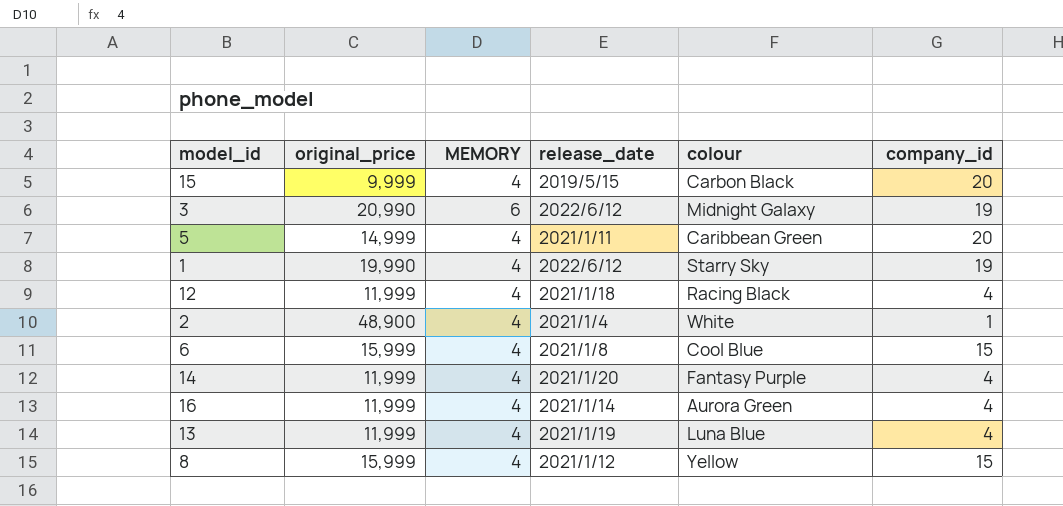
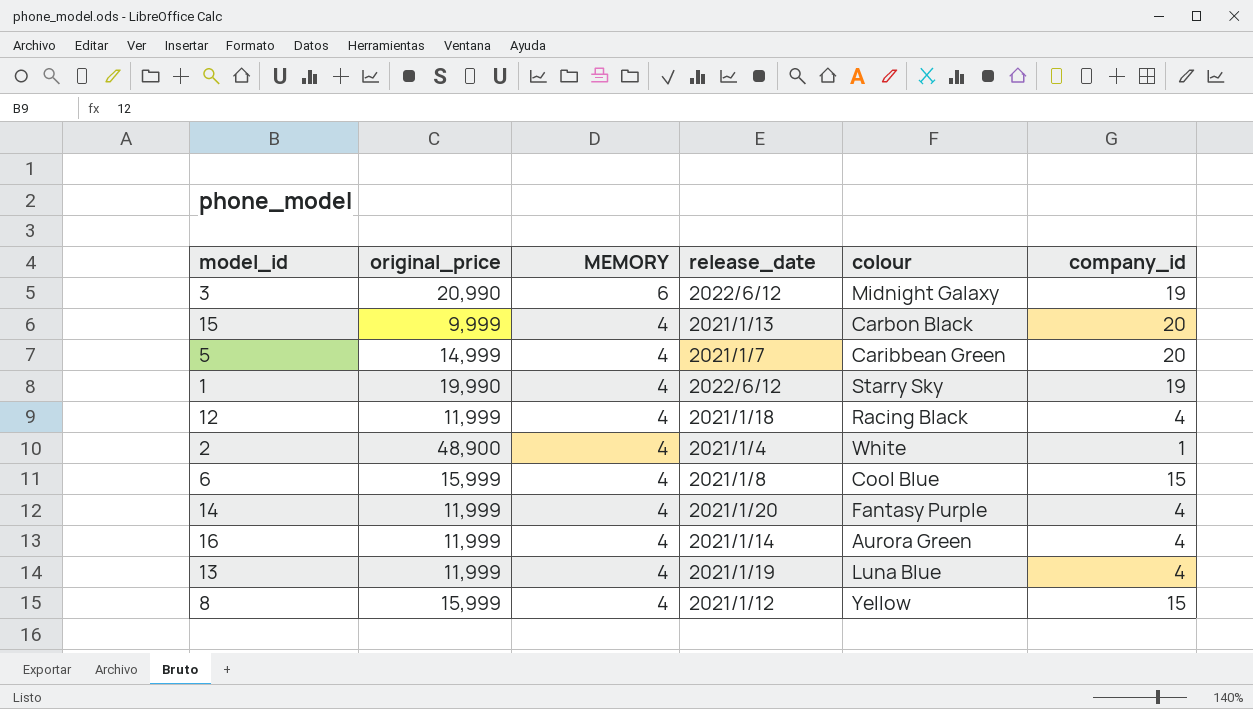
row order: none -> MEMORY descending
15 | release_date: 2019/5/15 -> 2021/1/13
5 | release_date: 2021/1/11 -> 2021/1/7

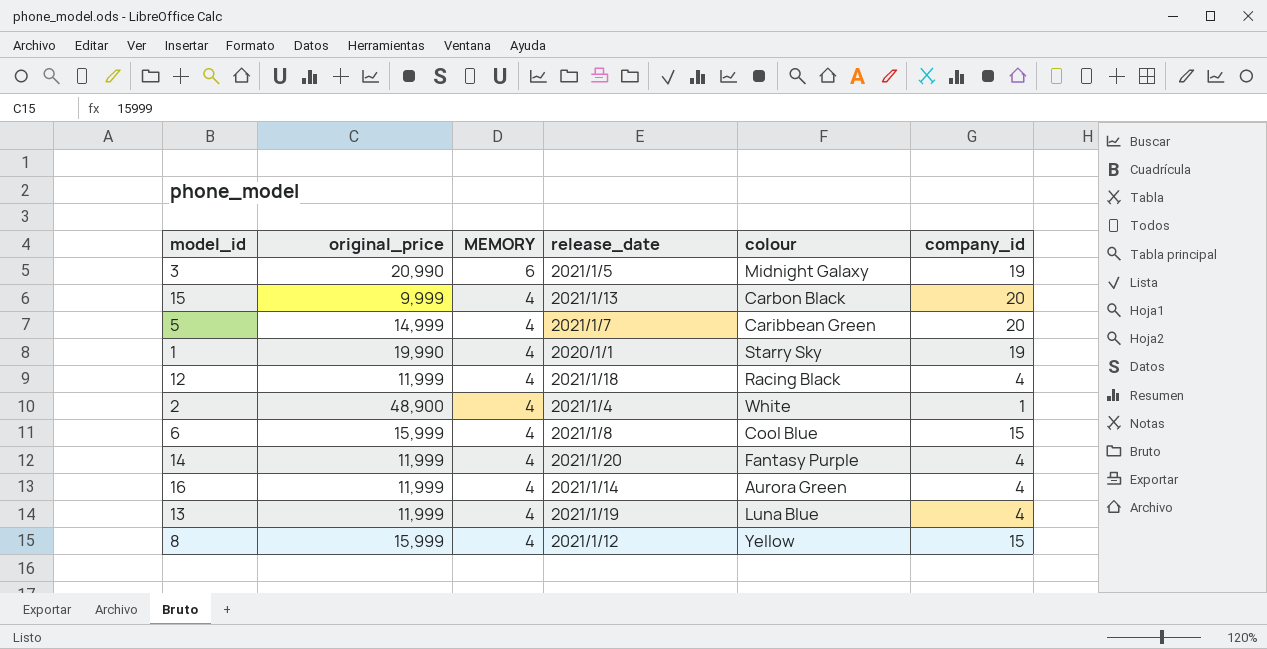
3 | release_date: 2022/6/12 -> 2021/1/5
1 | release_date: 2022/6/12 -> 2020/1/1

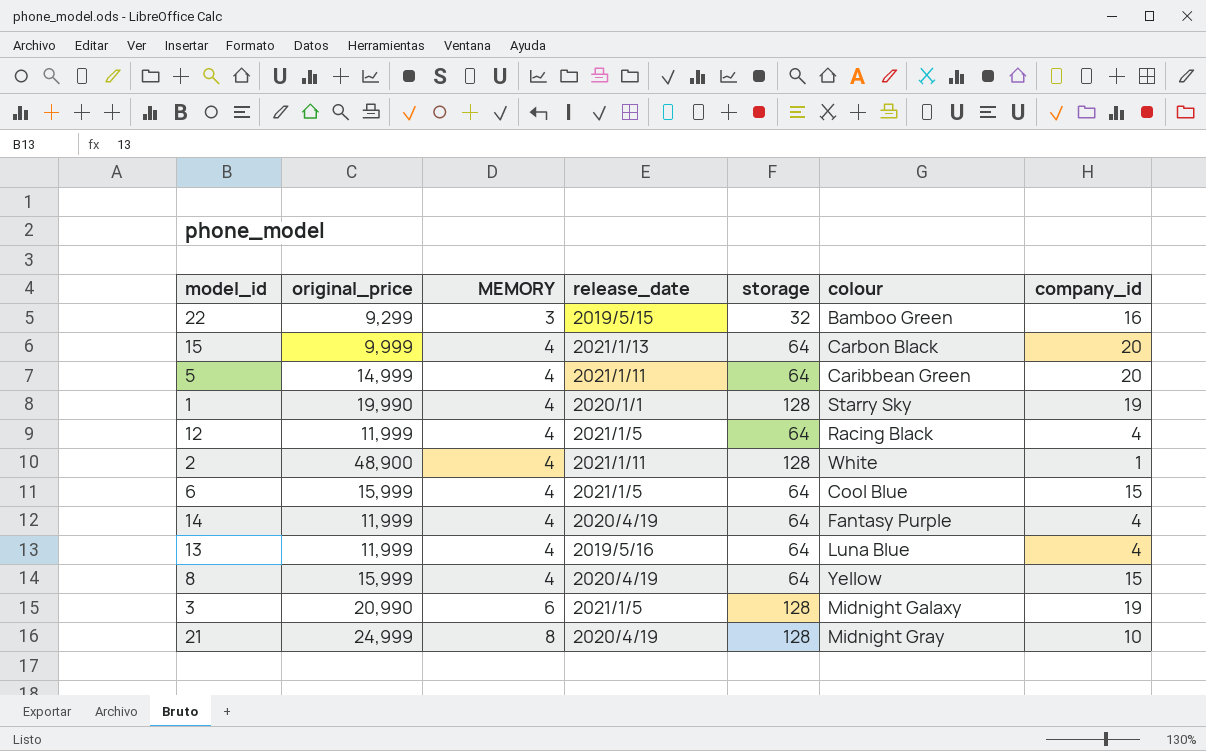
row order: MEMORY descending -> MEMORY ascending
column storage | position: none -> 5
row 16: 11,999 | 4 | 2021/1/14 | Aurora Green | 4 -> none
row 22: none -> 9,299 | 3 | 2019/5/15 | 32 | Bamboo Green | 16
5 | release_date: 2021/1/7 -> 2021/1/11
12 | release_date: 2021/1/18 -> 2021/1/5
2 | release_date: 2021/1/4 -> 2021/1/11
6 | release_date: 2021/1/8 -> 2021/1/5
14 | release_date: 2021/1/20 -> 2020/4/19
13 | release_date: 2021/1/19 -> 2019/5/16
8 | release_date: 2021/1/12 -> 2020/4/19
row 21: none -> 24,999 | 8 | 2020/4/19 | 128 | Midnight Gray | 10

